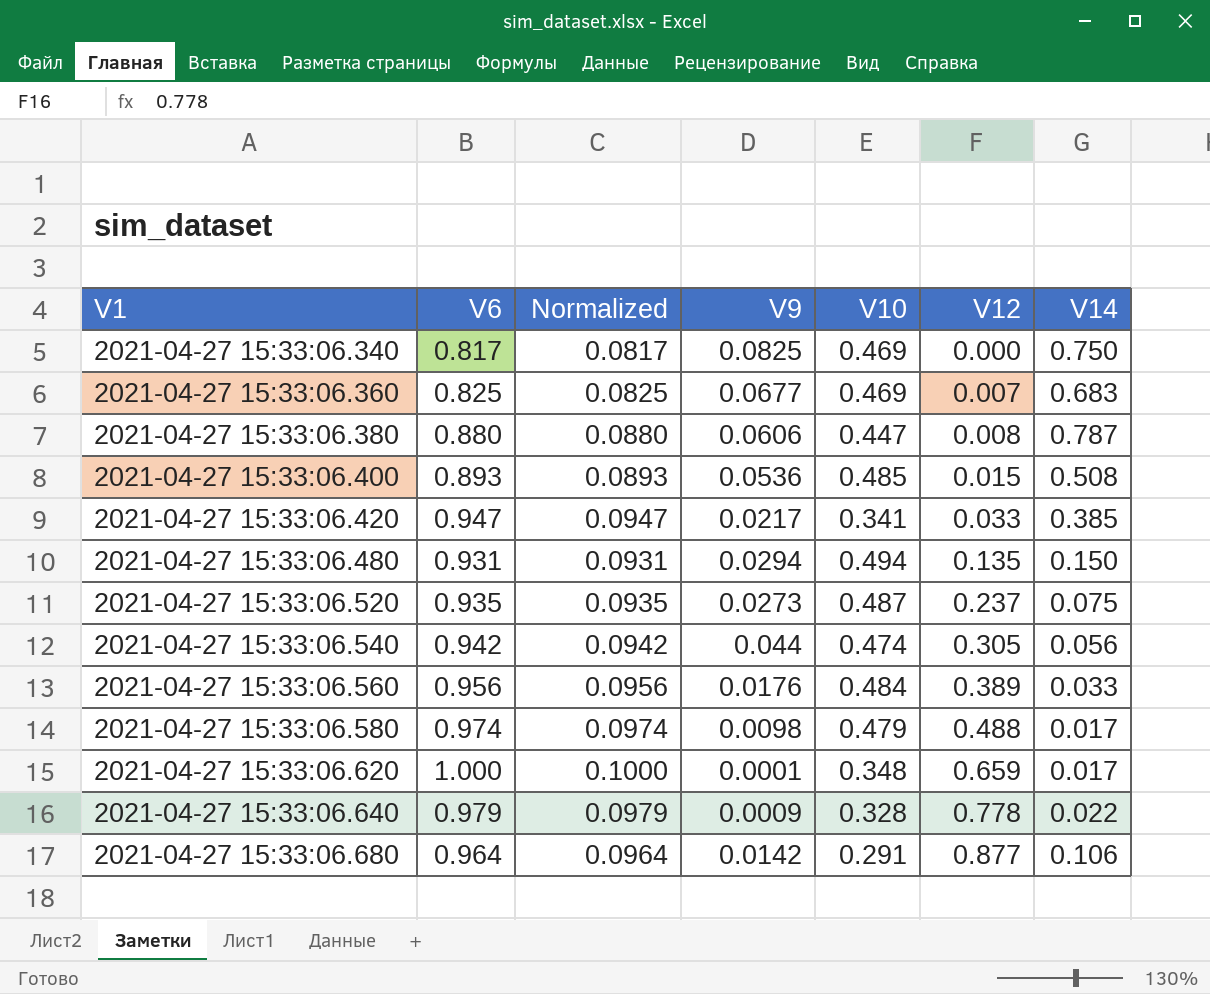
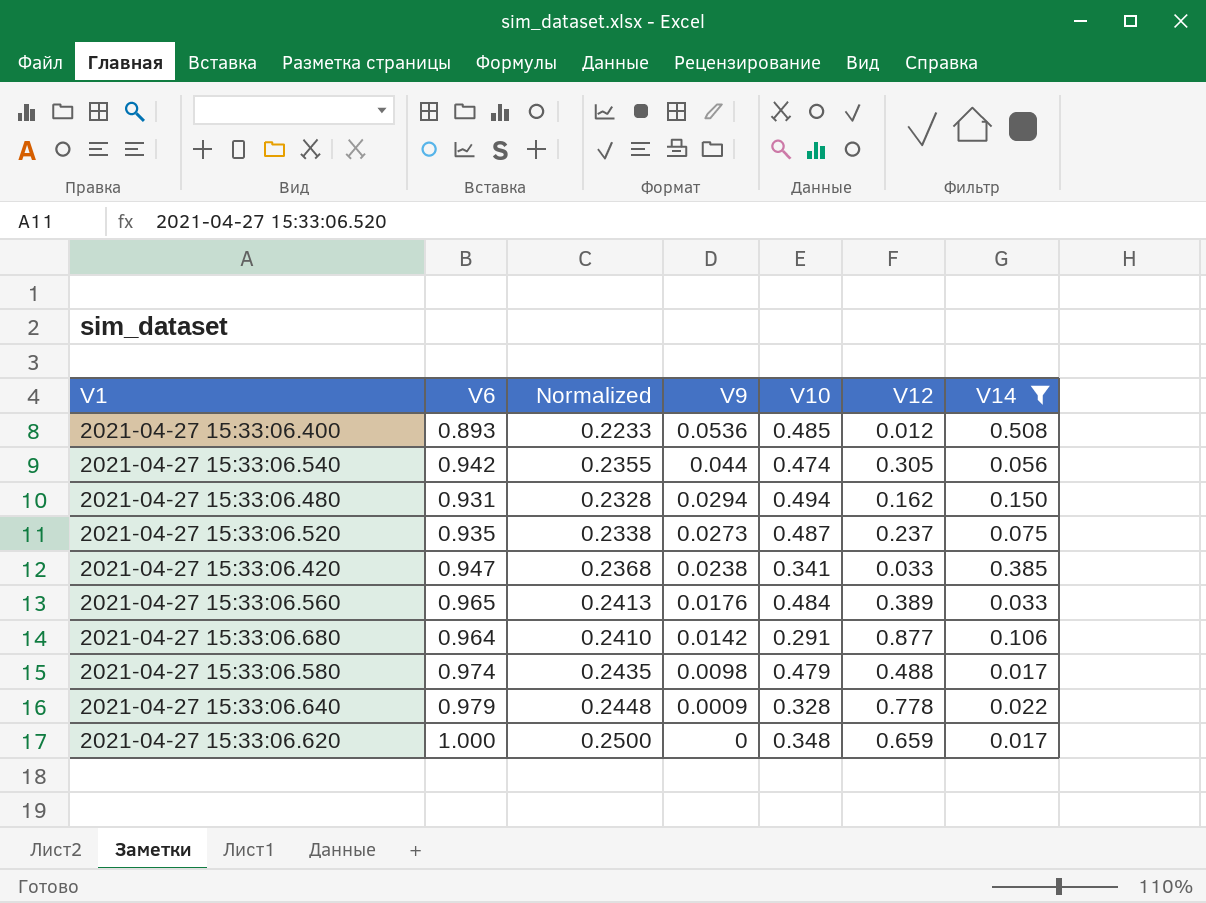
filter: none -> V14 <= 0.508
row order: V1 ascending -> V9 descending
column Normalized | formula: [V6] * 0.1 -> [V6] * 0.25
2021-04-27 15:33:06.400 | V12: 0.015 -> 0.012
2021-04-27 15:33:06.480 | V12: 0.135 -> 0.162
2021-04-27 15:33:06.420 | V9: 0.0217 -> 0.0238
2021-04-27 15:33:06.560 | V6: 0.956 -> 0.965
2021-04-27 15:33:06.620 | V9: 0.0001 -> 0

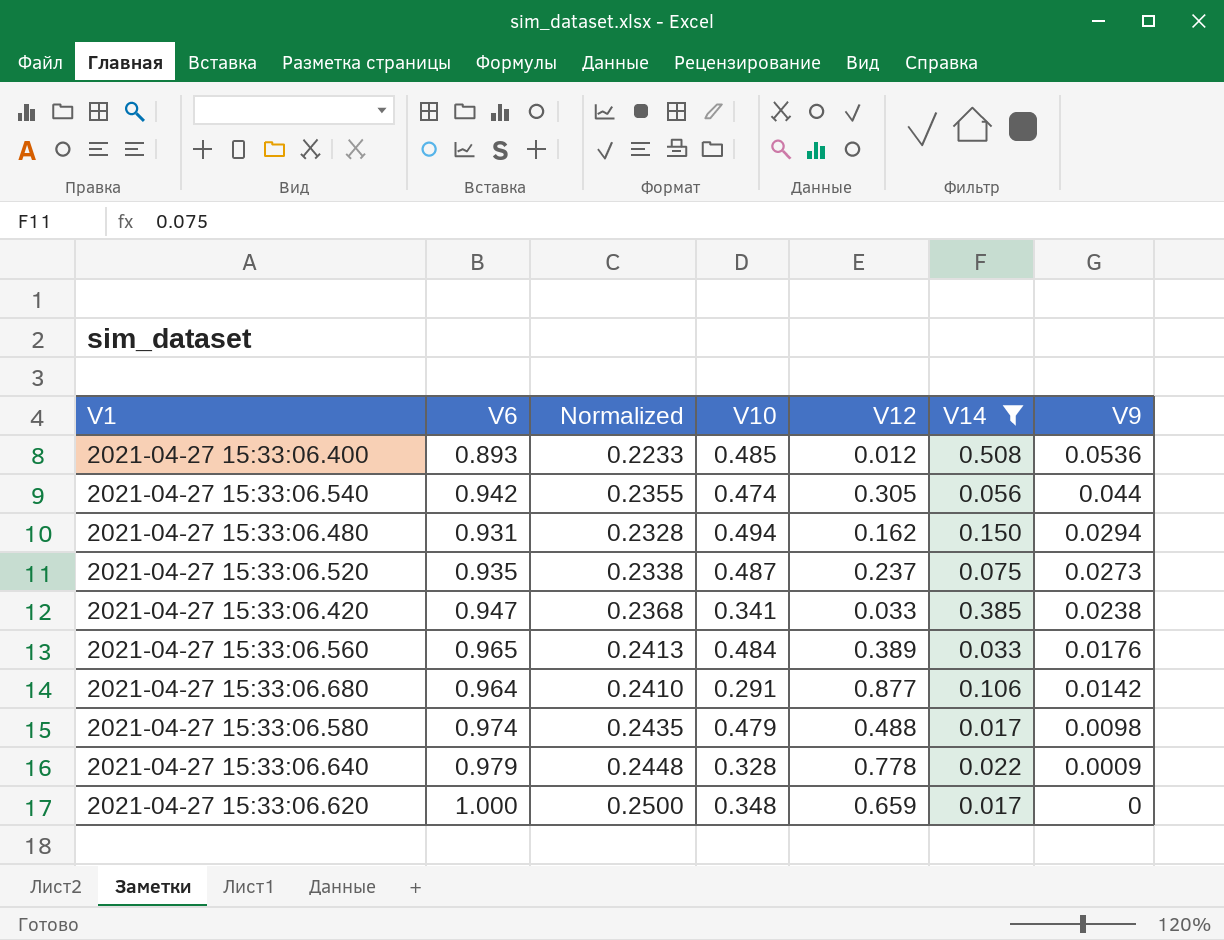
column V9 | position: 4 -> 7

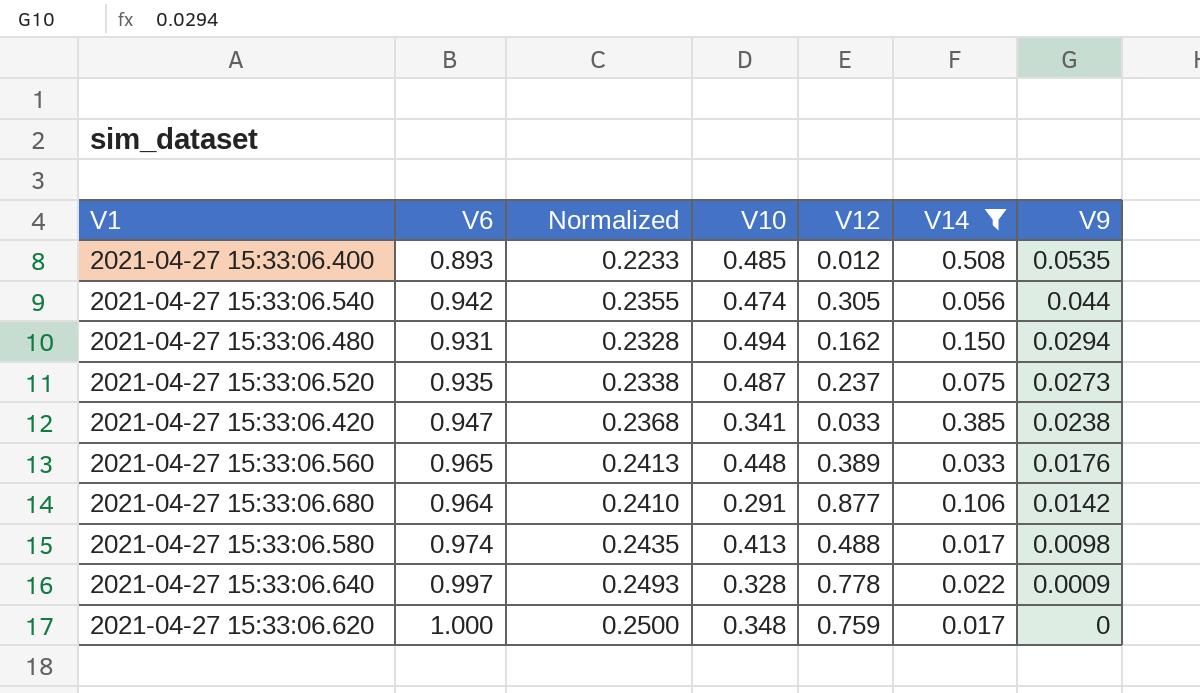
2021-04-27 15:33:06.400 | V9: 0.0536 -> 0.0535
2021-04-27 15:33:06.560 | V10: 0.484 -> 0.448
2021-04-27 15:33:06.580 | V10: 0.479 -> 0.413
2021-04-27 15:33:06.640 | V6: 0.979 -> 0.997
2021-04-27 15:33:06.640 | Normalized: 0.2448 -> 0.2493
2021-04-27 15:33:06.620 | V12: 0.659 -> 0.759

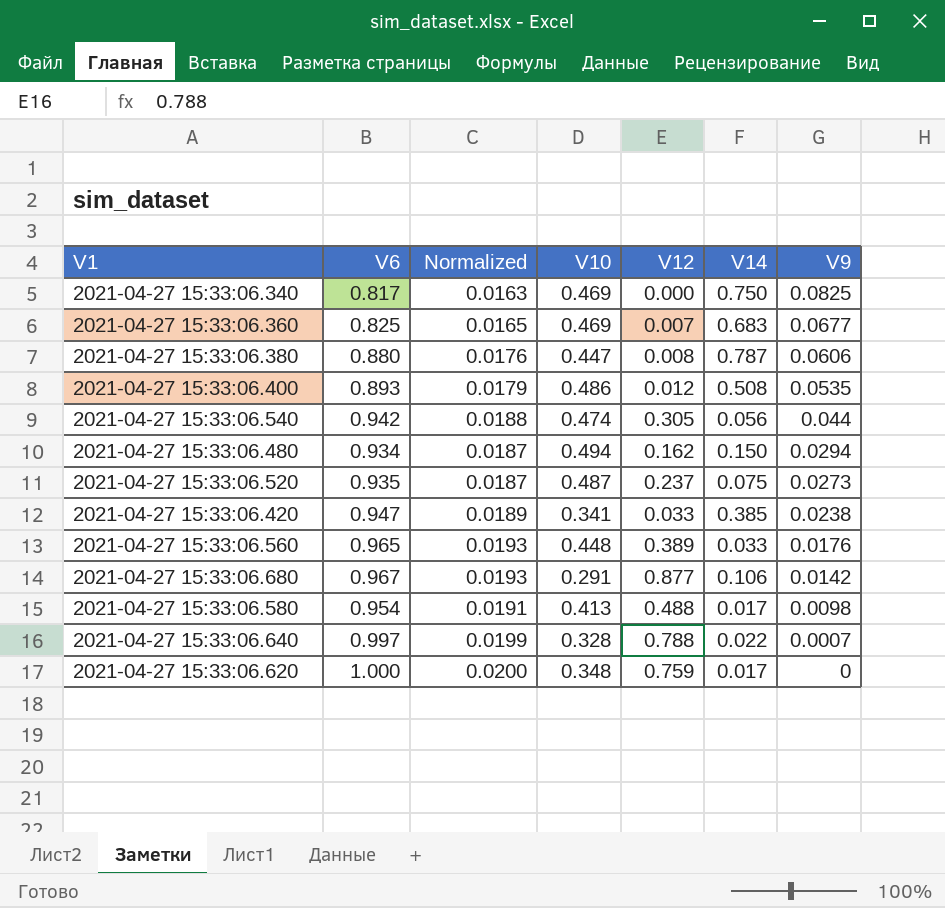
filter: V14 <= 0.508 -> none
column Normalized | formula: [V6] * 0.25 -> [V6] * 0.02
2021-04-27 15:33:06.400 | V10: 0.485 -> 0.486
2021-04-27 15:33:06.480 | V6: 0.931 -> 0.934
2021-04-27 15:33:06.680 | V6: 0.964 -> 0.967
2021-04-27 15:33:06.580 | V6: 0.974 -> 0.954
2021-04-27 15:33:06.640 | V12: 0.778 -> 0.788
2021-04-27 15:33:06.640 | V9: 0.0009 -> 0.0007

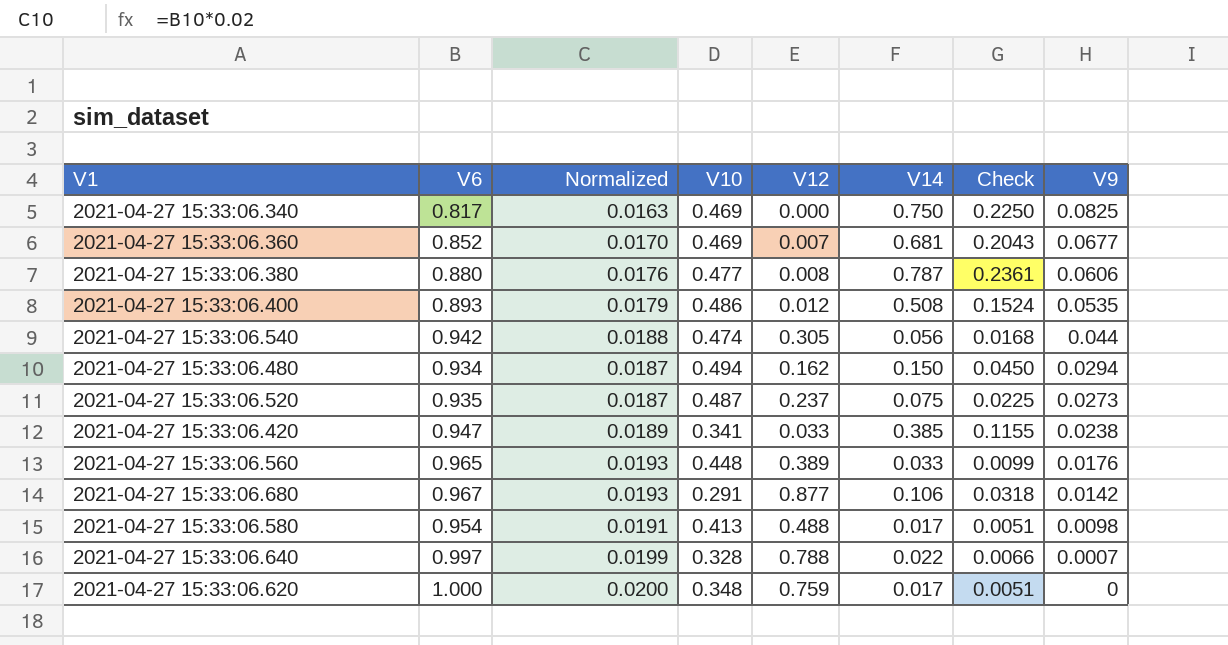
column Check | formula: none -> [V14] * 0.3
2021-04-27 15:33:06.360 | V6: 0.825 -> 0.852
2021-04-27 15:33:06.360 | Normalized: 0.0165 -> 0.0170
2021-04-27 15:33:06.360 | V14: 0.683 -> 0.681
2021-04-27 15:33:06.380 | V10: 0.447 -> 0.477

